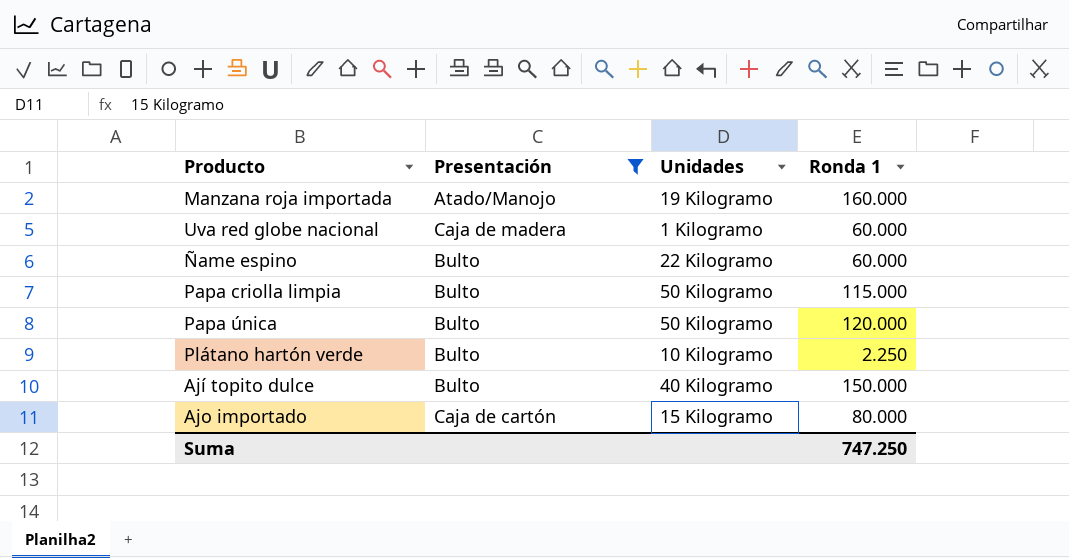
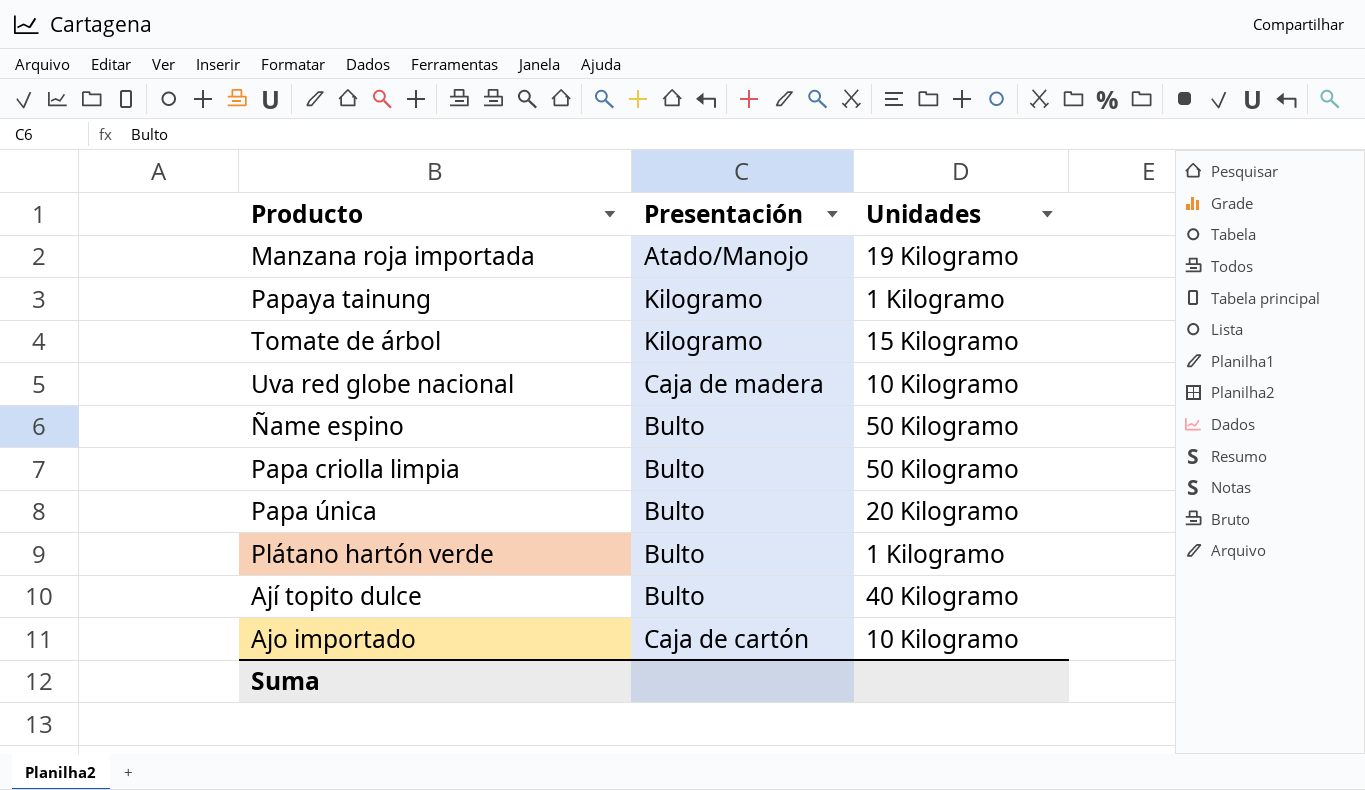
filter: Presentación != Kilogramo -> none
column Ronda 1 | position: 4 -> none
Uva red globe nacional | Unidades: 1 Kilogramo -> 10 Kilogramo
Ñame espino | Unidades: 22 Kilogramo -> 50 Kilogramo
Papa única | Unidades: 50 Kilogramo -> 20 Kilogramo
Plátano hartón verde | Unidades: 10 Kilogramo -> 1 Kilogramo
Ajo importado | Unidades: 15 Kilogramo -> 10 Kilogramo

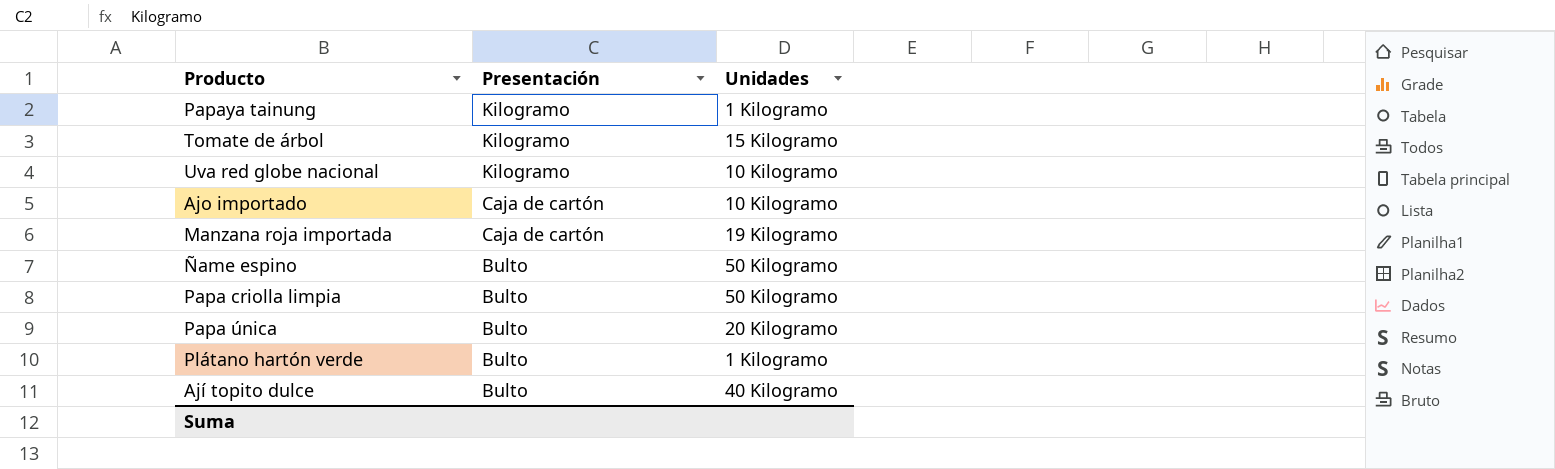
row order: none -> Presentación descending
Uva red globe nacional | Presentación: Caja de madera -> Kilogramo
Manzana roja importada | Presentación: Atado/Manojo -> Caja de cartón

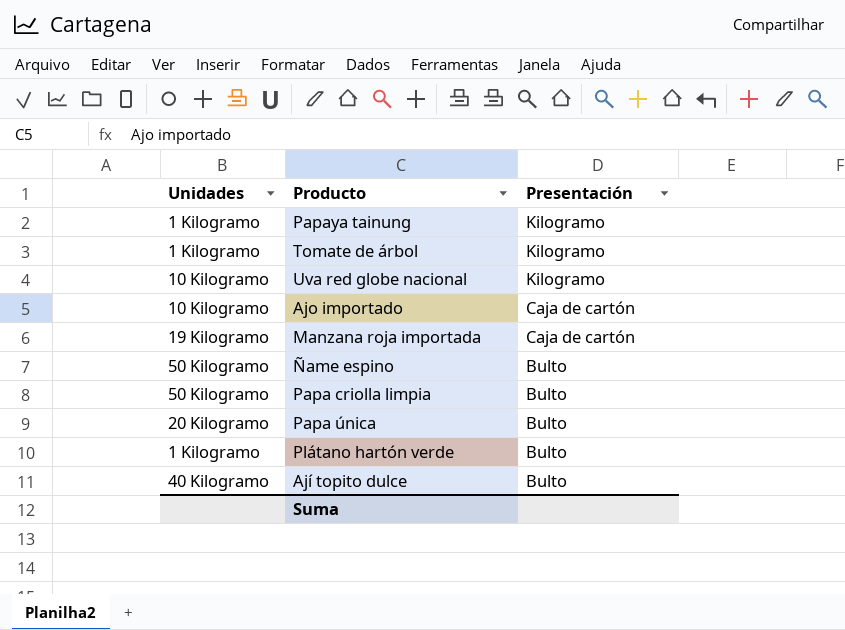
column Unidades | position: 3 -> 1
Tomate de árbol | Unidades: 15 Kilogramo -> 1 Kilogramo

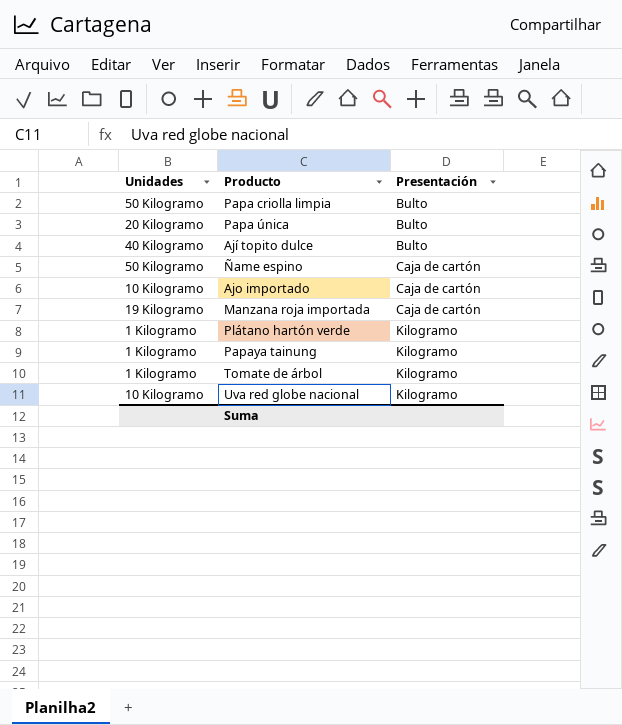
row order: Presentación descending -> Presentación ascending
Ñame espino | Presentación: Bulto -> Caja de cartón
Plátano hartón verde | Presentación: Bulto -> Kilogramo

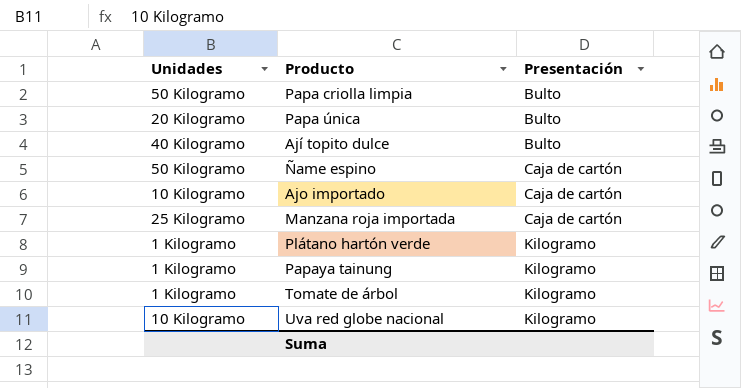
Manzana roja importada | Unidades: 19 Kilogramo -> 25 Kilogramo

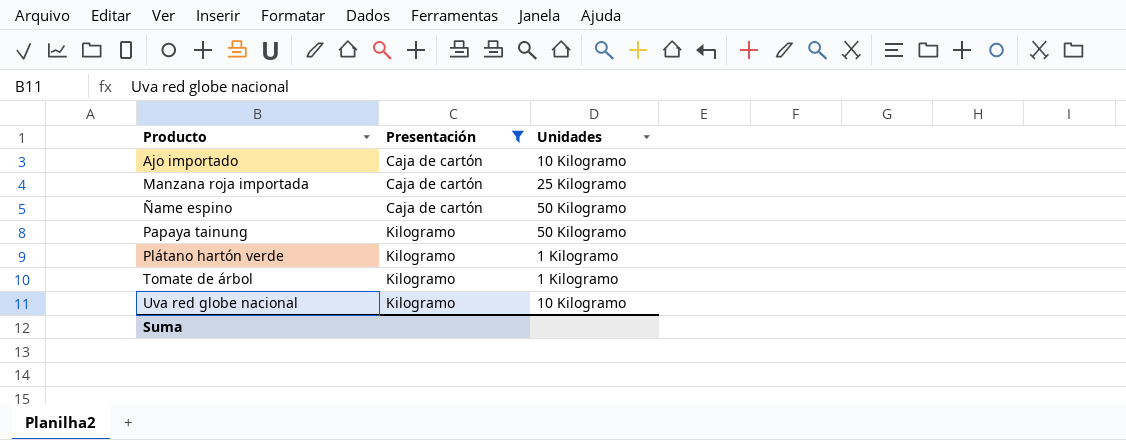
filter: none -> Presentación != Bulto
row order: Presentación ascending -> Producto ascending
column Unidades | position: 1 -> 3
Papaya tainung | Unidades: 1 Kilogramo -> 50 Kilogramo

